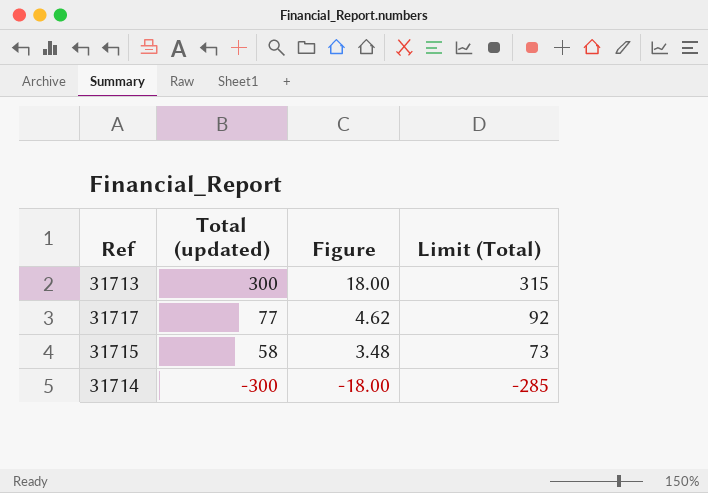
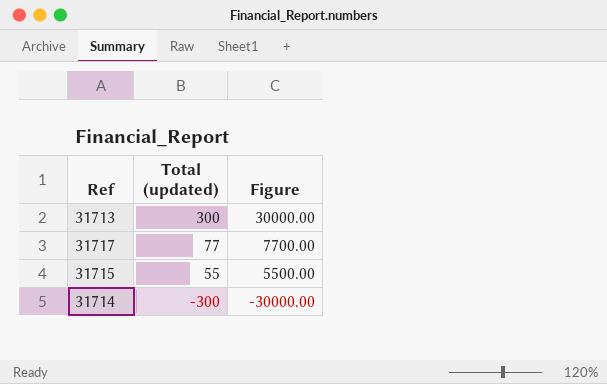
column Limit (Total) | formula: [Total (updated)] + 15 -> none
column Figure | formula: [Total (updated)] * 0.06 -> [Total (updated)] * 100
31715 | Total (updated): 58 -> 55

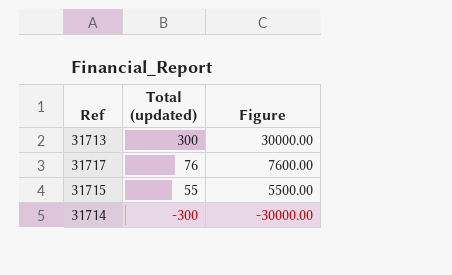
31717 | Total (updated): 77 -> 76
31717 | Figure: 7700.00 -> 7600.00

